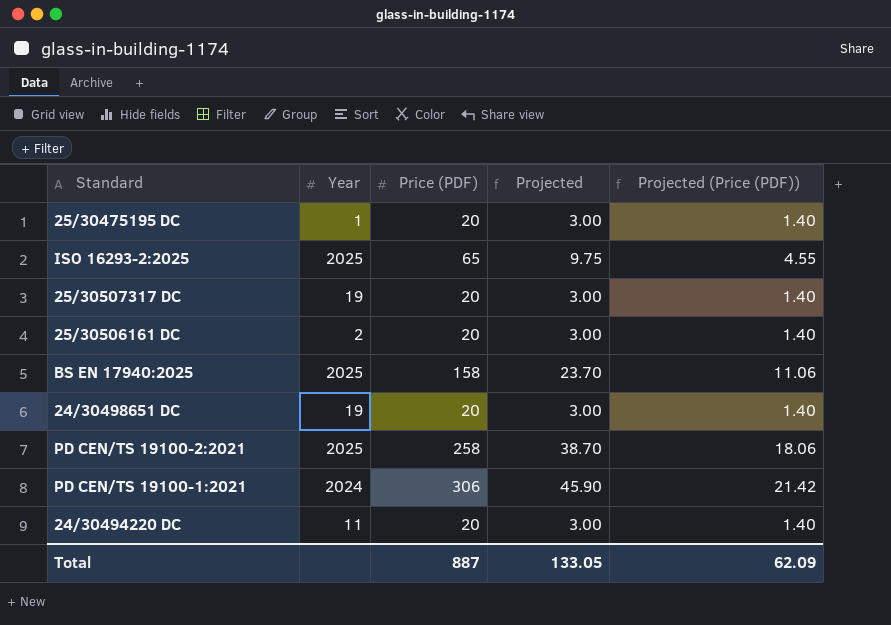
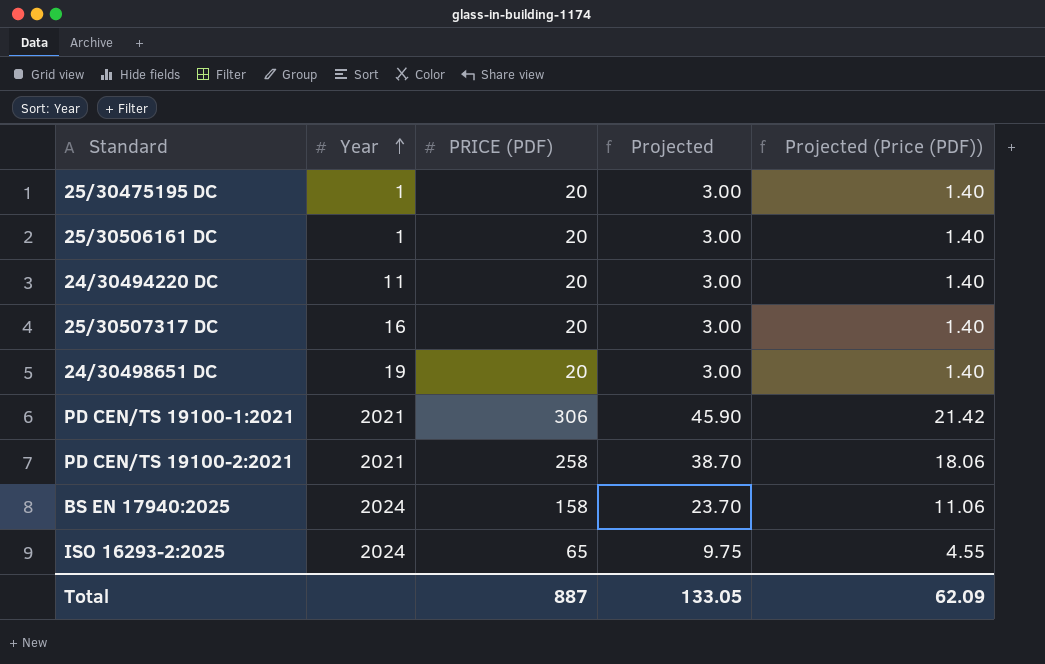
row order: none -> Year ascending
column name: Price (PDF) -> PRICE (PDF)
25/30506161 DC | Year: 2 -> 1
25/30507317 DC | Year: 19 -> 16
PD CEN/TS 19100-1:2021 | Year: 2024 -> 2021
PD CEN/TS 19100-2:2021 | Year: 2025 -> 2021
BS EN 17940:2025 | Year: 2025 -> 2024
ISO 16293-2:2025 | Year: 2025 -> 2024

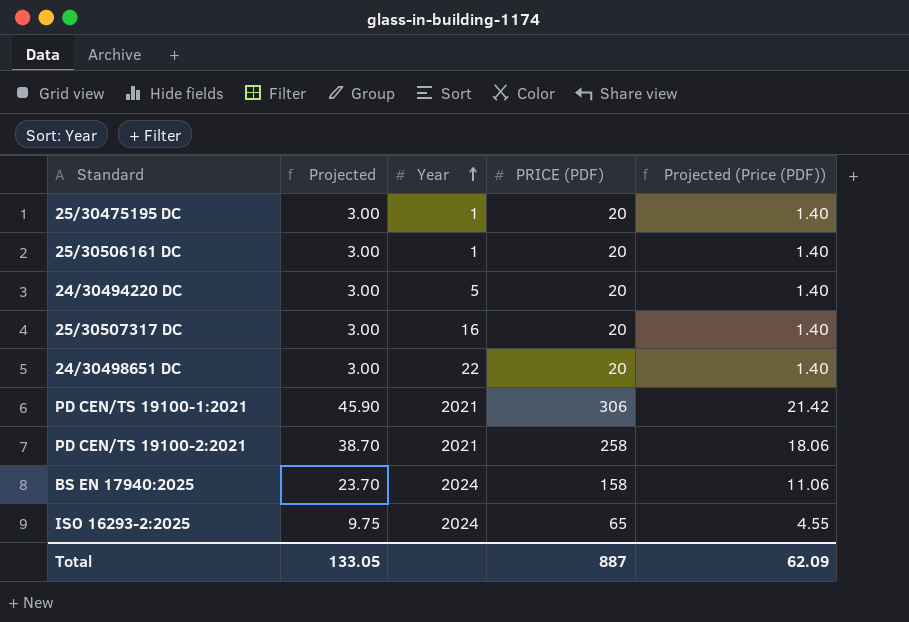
column Projected | position: 4 -> 2
24/30494220 DC | Year: 11 -> 5
24/30498651 DC | Year: 19 -> 22

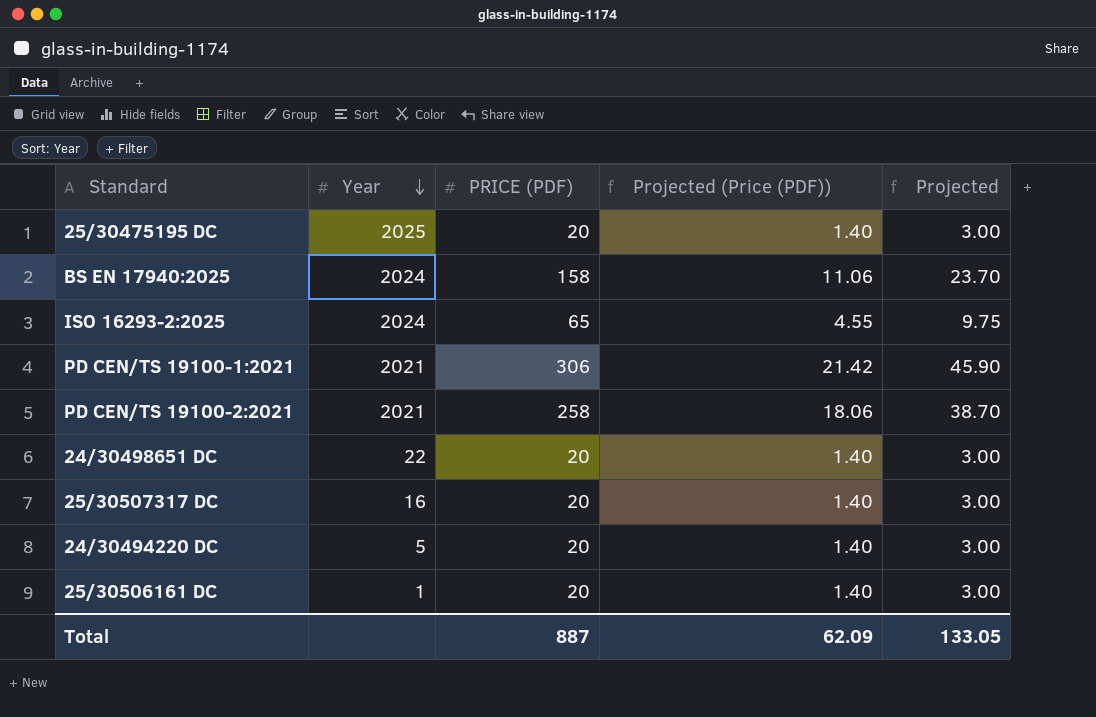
row order: Year ascending -> Year descending
column Projected | position: 2 -> 5
25/30475195 DC | Year: 1 -> 2025

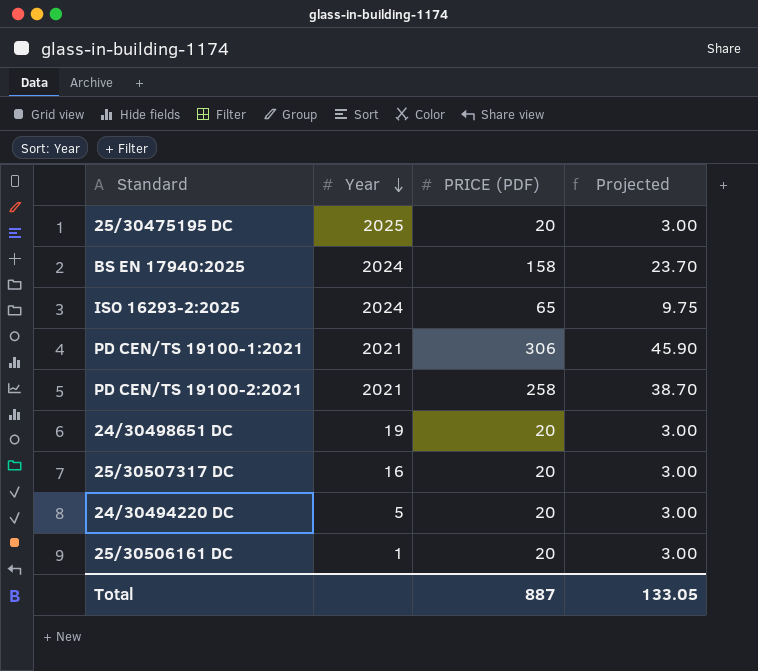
column Projected (Price (PDF)) | formula: [PRICE (PDF)] * 0.07 -> none
24/30498651 DC | Year: 22 -> 19

